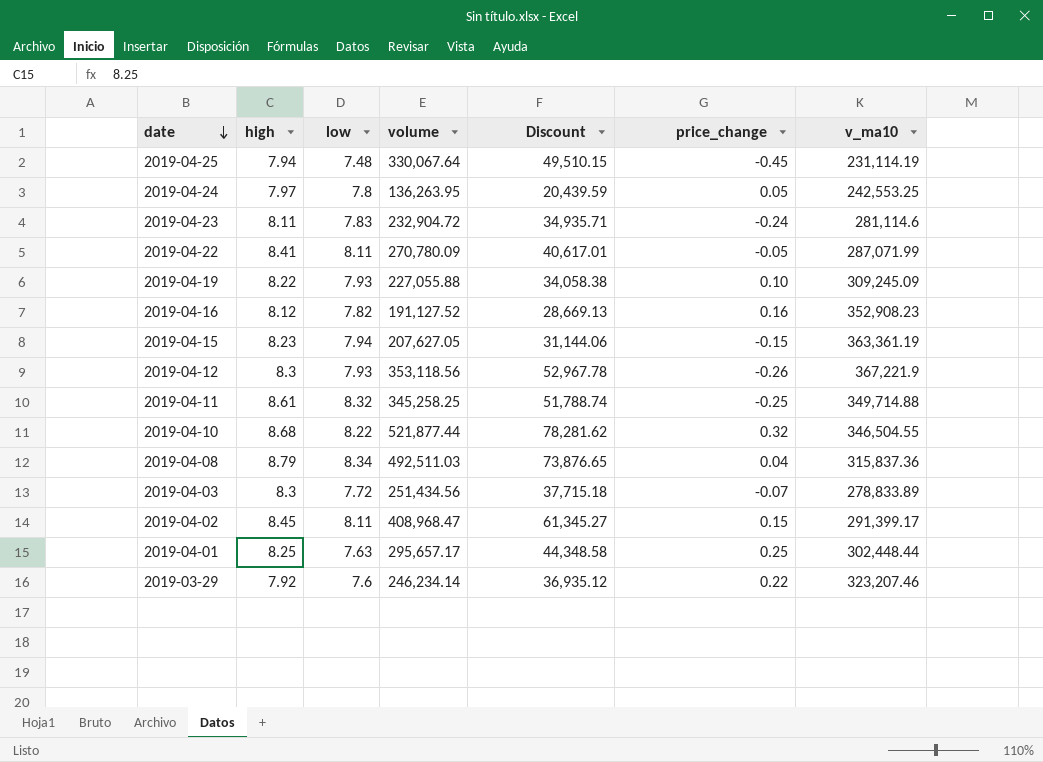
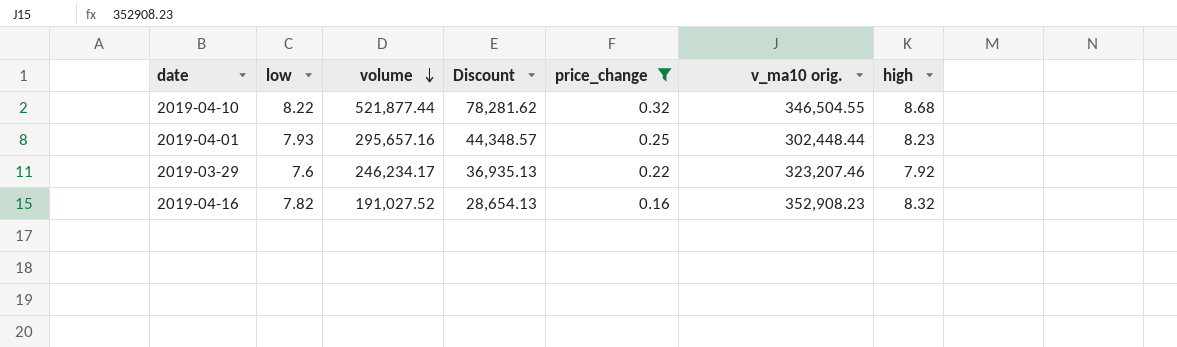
filter: none -> price_change >= 0.16
row order: date descending -> volume descending
column name: v_ma10 -> v_ma10 orig.
column high | position: 2 -> 7
2019-04-01 | low: 7.63 -> 7.93
2019-04-01 | volume: 295,657.17 -> 295,657.16
2019-04-01 | Discount: 44,348.58 -> 44,348.57
2019-04-01 | high: 8.25 -> 8.23
2019-03-29 | volume: 246,234.14 -> 246,234.17
2019-03-29 | Discount: 36,935.12 -> 36,935.13
2019-04-16 | volume: 191,127.52 -> 191,027.52
2019-04-16 | Discount: 28,669.13 -> 28,654.13
2019-04-16 | high: 8.12 -> 8.32

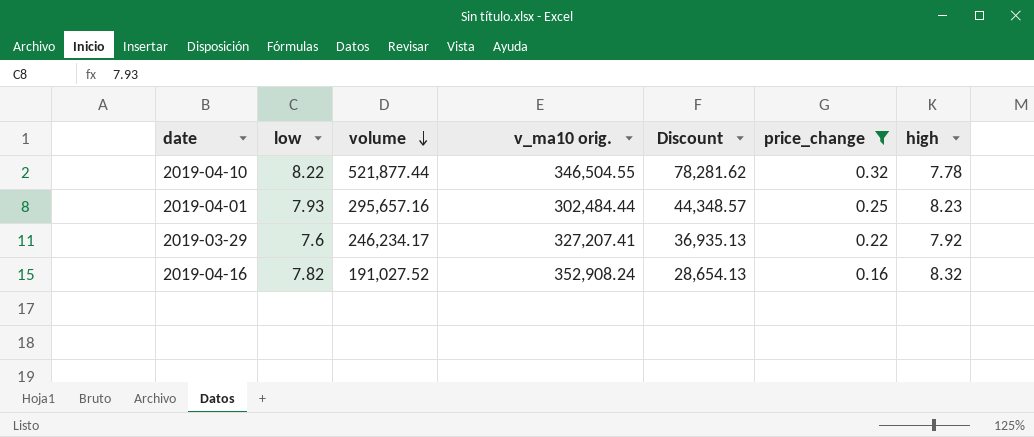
column v_ma10 orig. | position: 6 -> 4
2019-04-10 | high: 8.68 -> 7.78
2019-04-01 | v_ma10 orig.: 302,448.44 -> 302,484.44
2019-03-29 | v_ma10 orig.: 323,207.46 -> 327,207.41
2019-04-16 | v_ma10 orig.: 352,908.23 -> 352,908.24

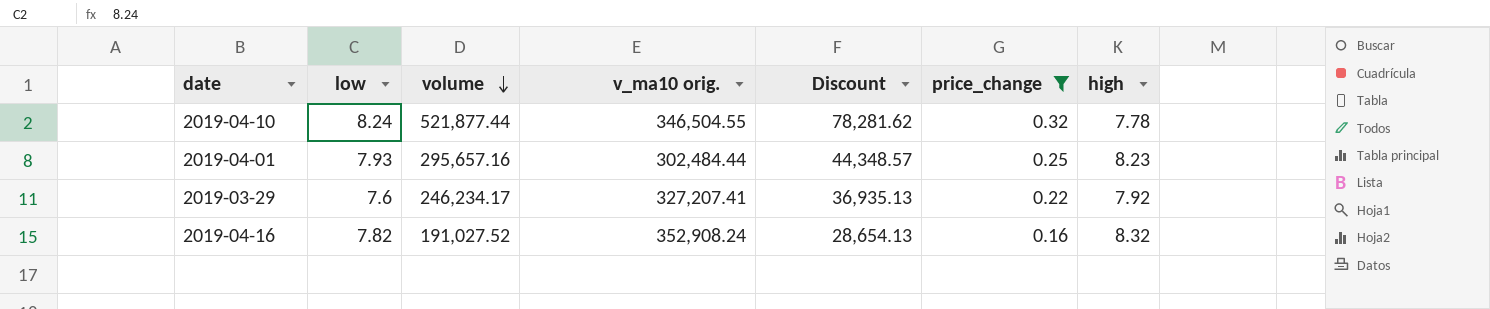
2019-04-10 | low: 8.22 -> 8.24

